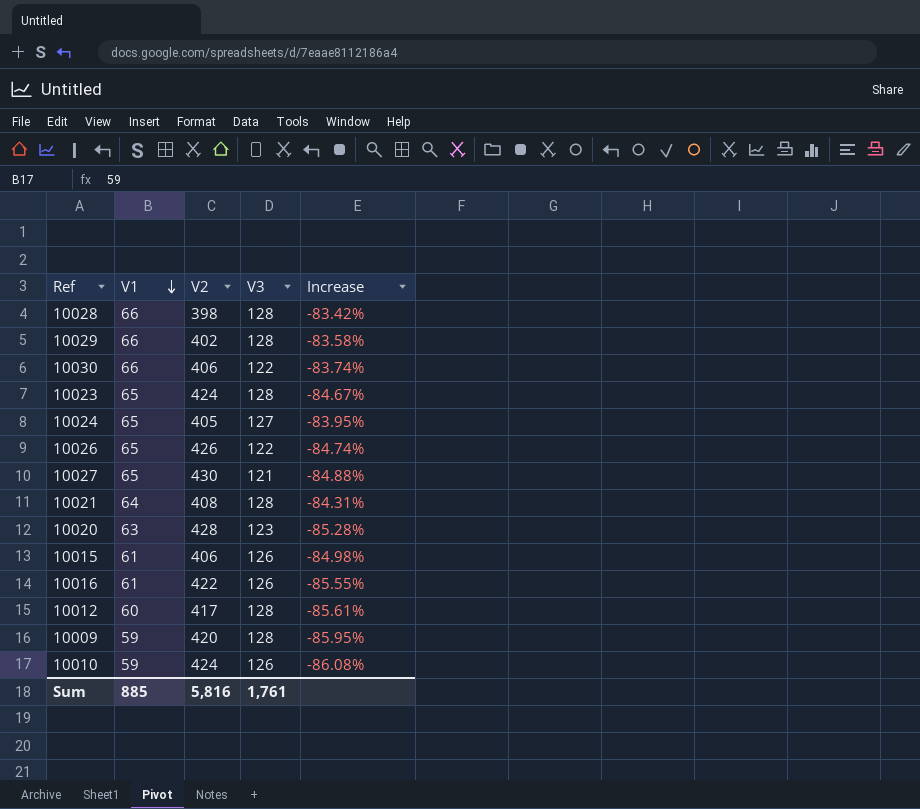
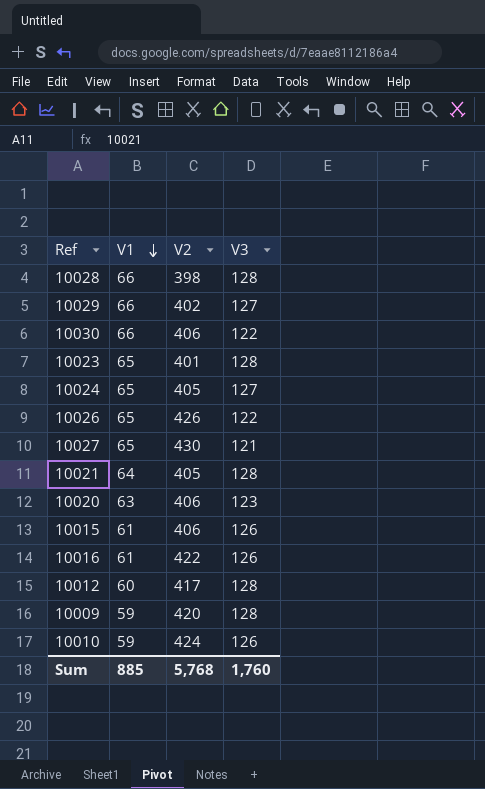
column Increase | formula: ([V1] - [V2]) / [V2] -> none
10029 | V3: 128 -> 127
10023 | V2: 424 -> 401
10021 | V2: 408 -> 405
10020 | V2: 428 -> 406
Sum | V2: 5,816 -> 5,768
Sum | V3: 1,761 -> 1,760

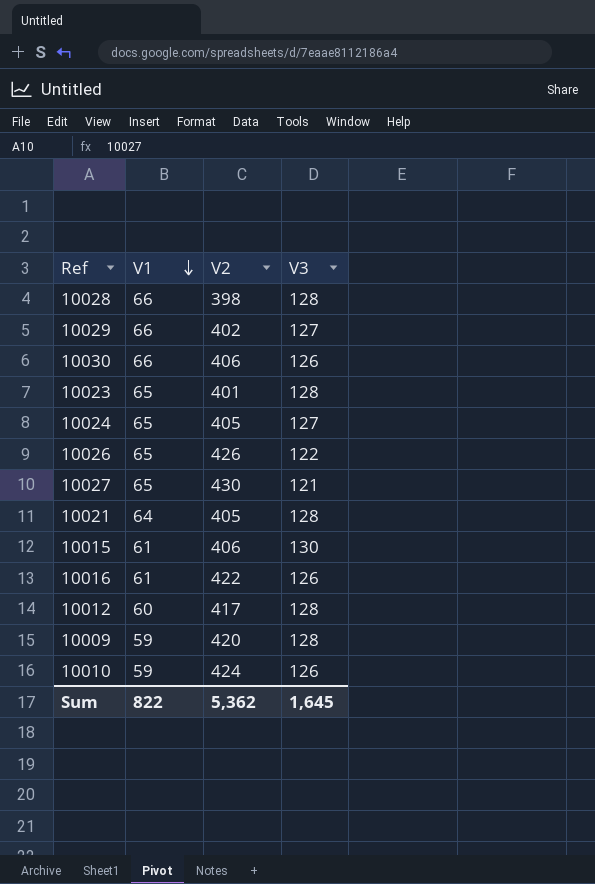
row 10020: 63 | 406 | 123 -> none
10030 | V3: 122 -> 126
10015 | V3: 126 -> 130
Sum | V1: 885 -> 822
Sum | V2: 5,768 -> 5,362
Sum | V3: 1,760 -> 1,645

